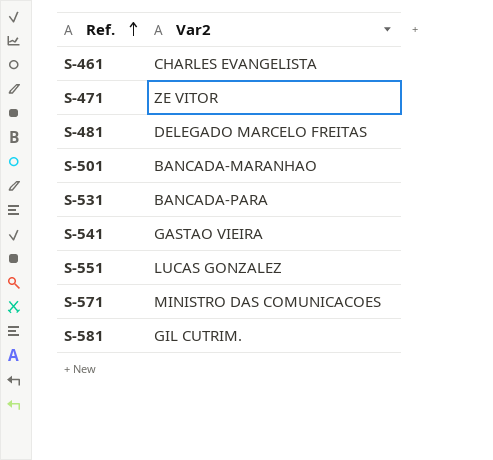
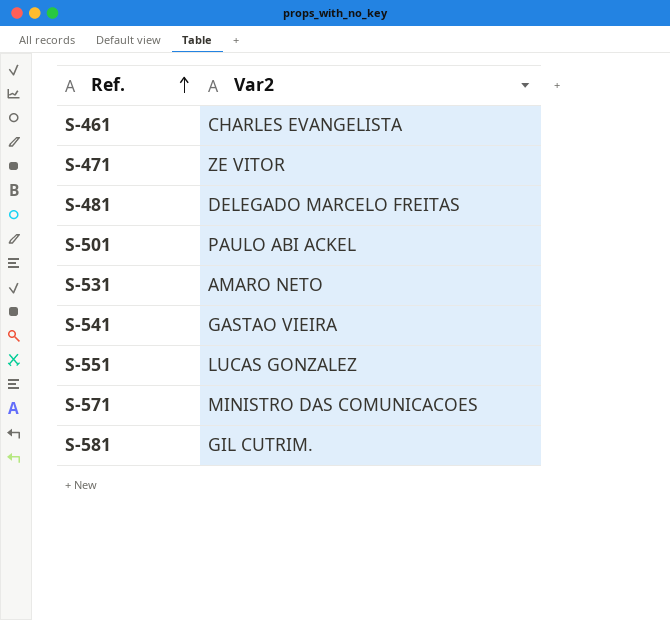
S-501 | Var2: BANCADA-MARANHAO -> PAULO ABI ACKEL
S-531 | Var2: BANCADA-PARA -> AMARO NETO

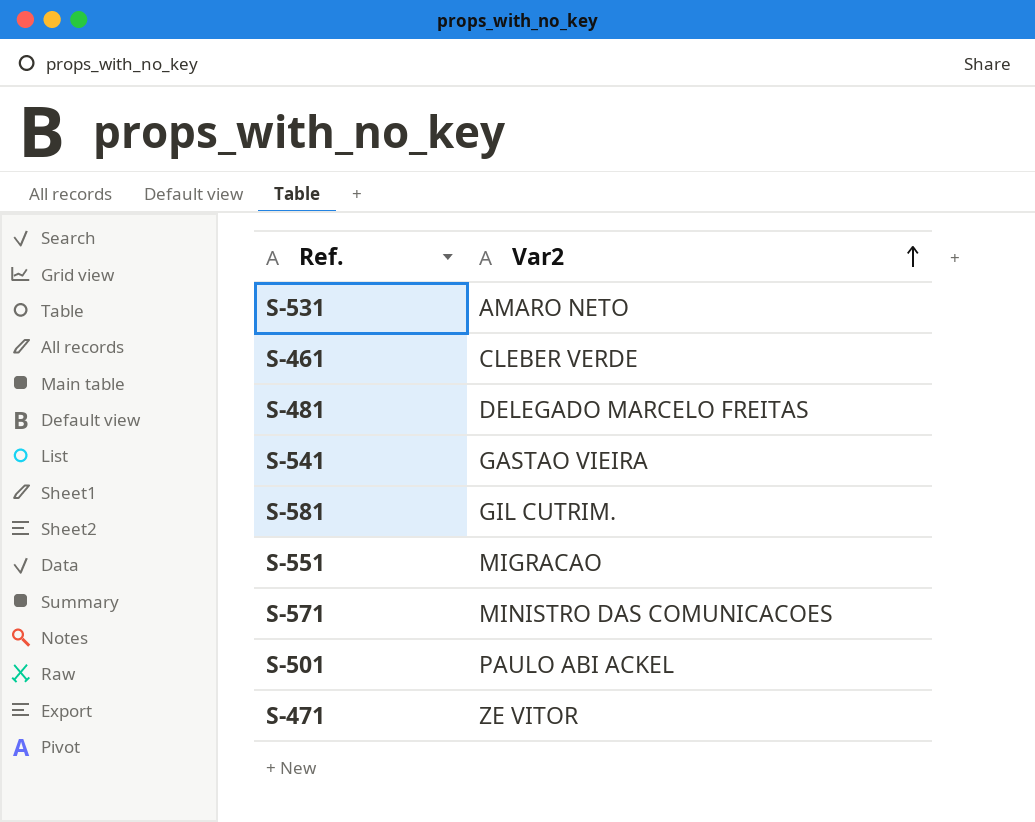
row order: Ref. ascending -> Var2 ascending
S-461 | Var2: CHARLES EVANGELISTA -> CLEBER VERDE
S-551 | Var2: LUCAS GONZALEZ -> MIGRACAO

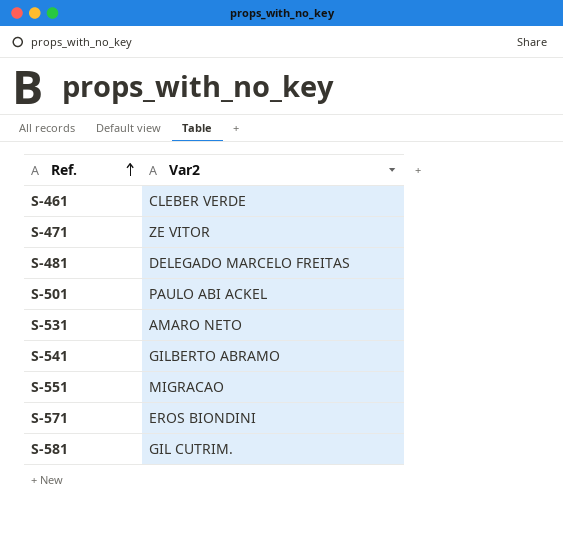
row order: Var2 ascending -> Ref. ascending
S-541 | Var2: GASTAO VIEIRA -> GILBERTO ABRAMO
S-571 | Var2: MINISTRO DAS COMUNICACOES -> EROS BIONDINI

